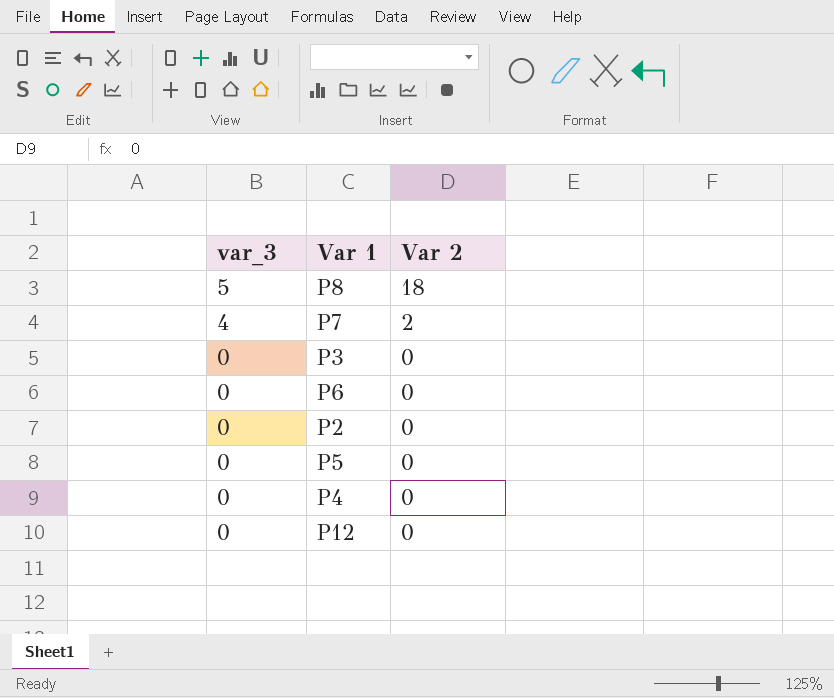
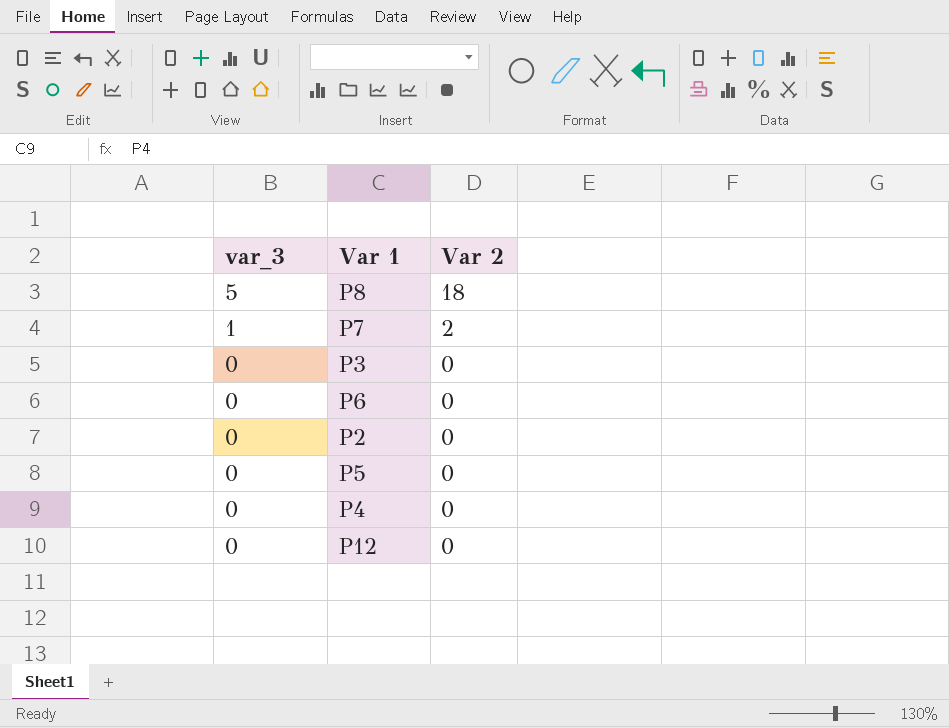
P7 | var_3: 4 -> 1

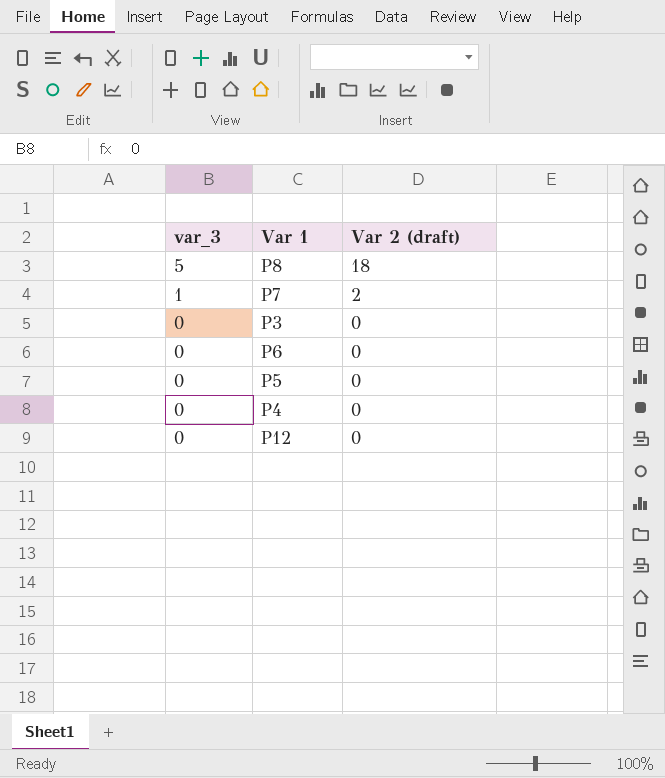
column name: Var 2 -> Var 2 (draft)
row P2: 0 | 0 -> none

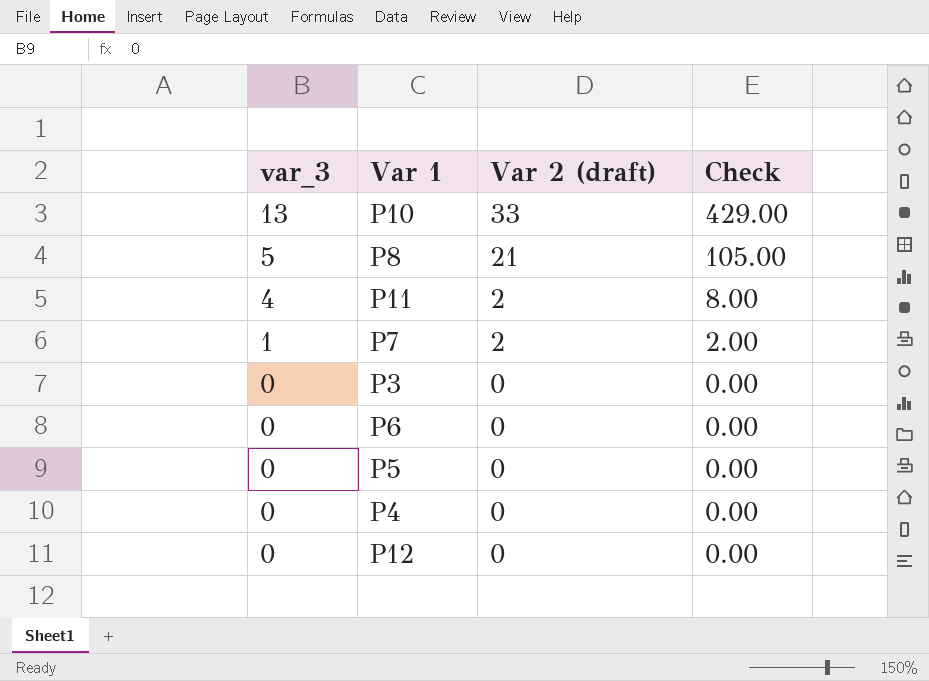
column Check | formula: none -> [var_3] * [Var 2 (draft)]
row P10: none -> 13 | 33 | 429.00
P8 | Var 2 (draft): 18 -> 21
row P11: none -> 4 | 2 | 8.00

